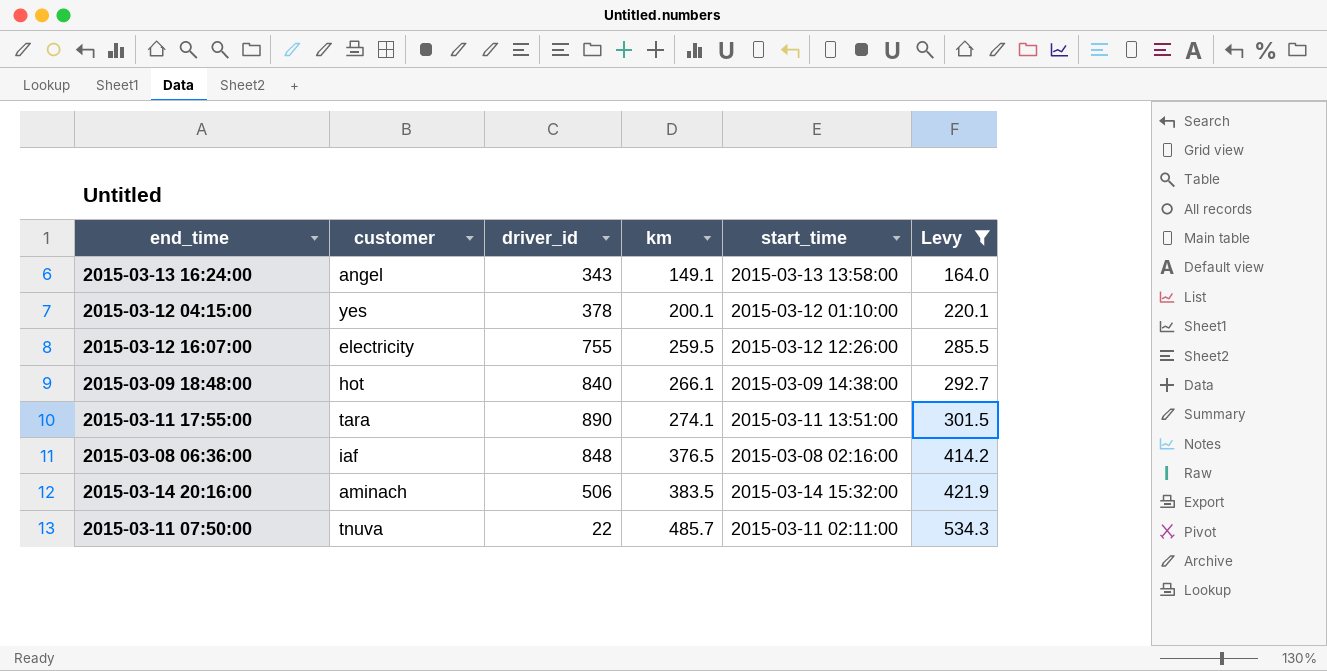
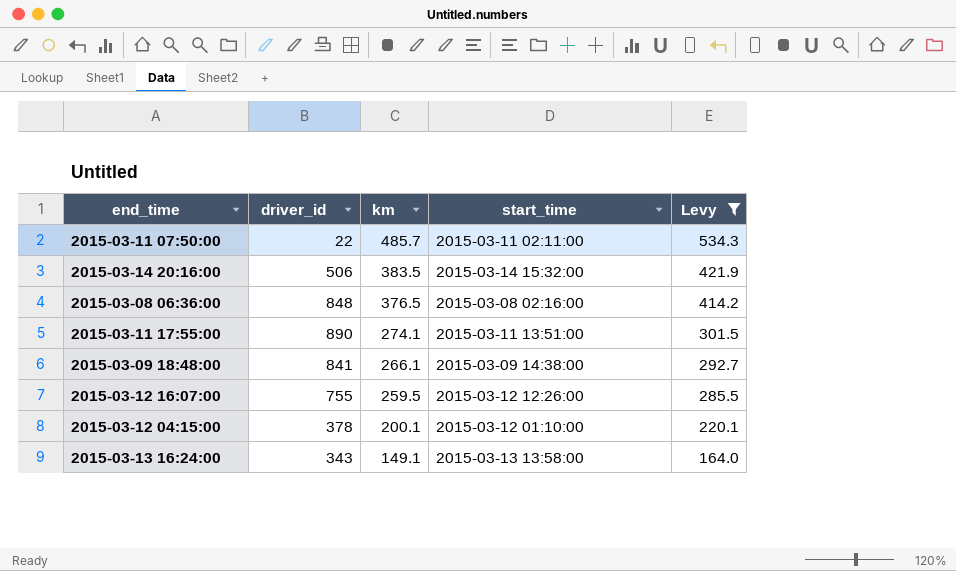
row order: km ascending -> km descending
column customer | position: 2 -> none
2015-03-09 18:48:00 | driver_id: 840 -> 841

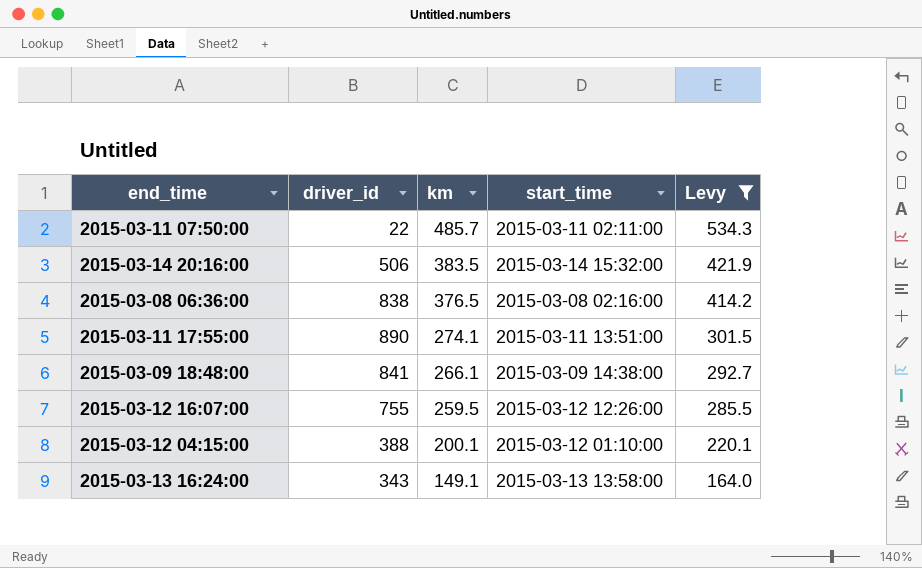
2015-03-08 06:36:00 | driver_id: 848 -> 838
2015-03-12 04:15:00 | driver_id: 378 -> 388

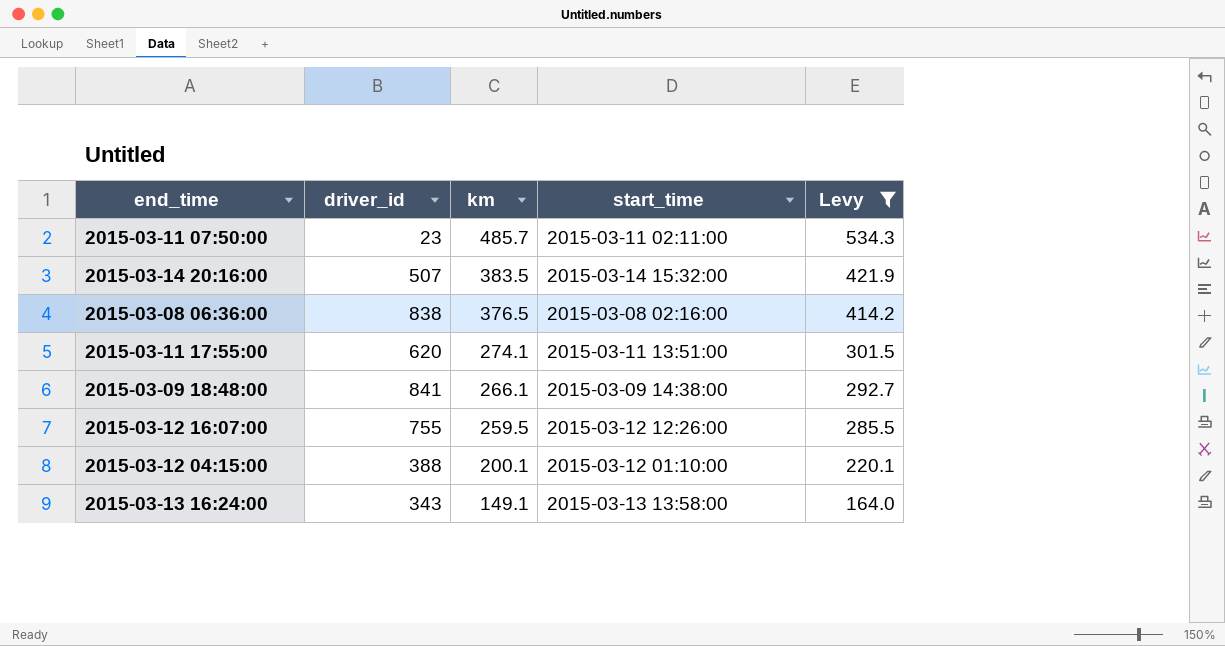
2015-03-11 07:50:00 | driver_id: 22 -> 23
2015-03-14 20:16:00 | driver_id: 506 -> 507
2015-03-11 17:55:00 | driver_id: 890 -> 620

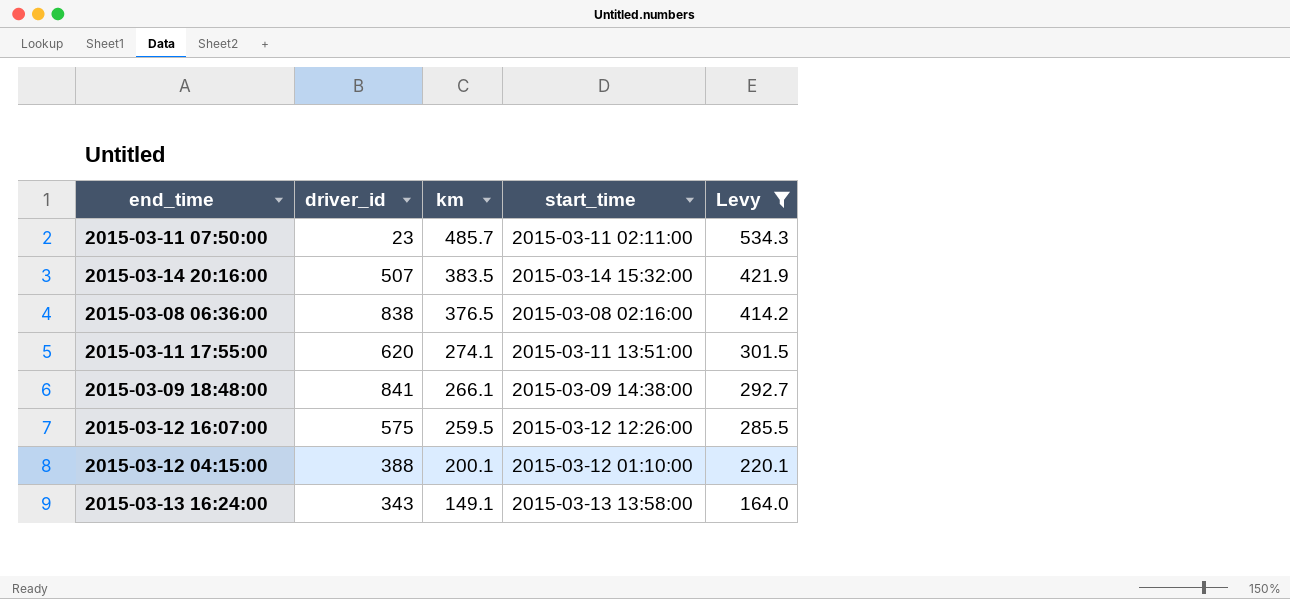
2015-03-12 16:07:00 | driver_id: 755 -> 575

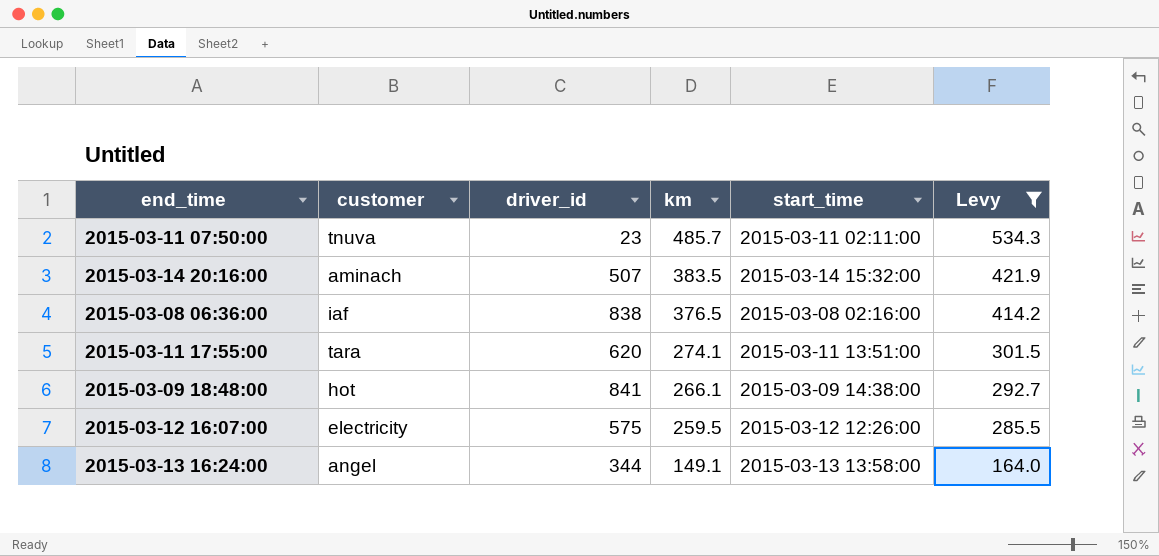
column customer | position: none -> 2
row 2015-03-12 04:15:00: 388 | 200.1 | 2015-03-12 01:10:00 | 220.1 -> none
2015-03-13 16:24:00 | driver_id: 343 -> 344

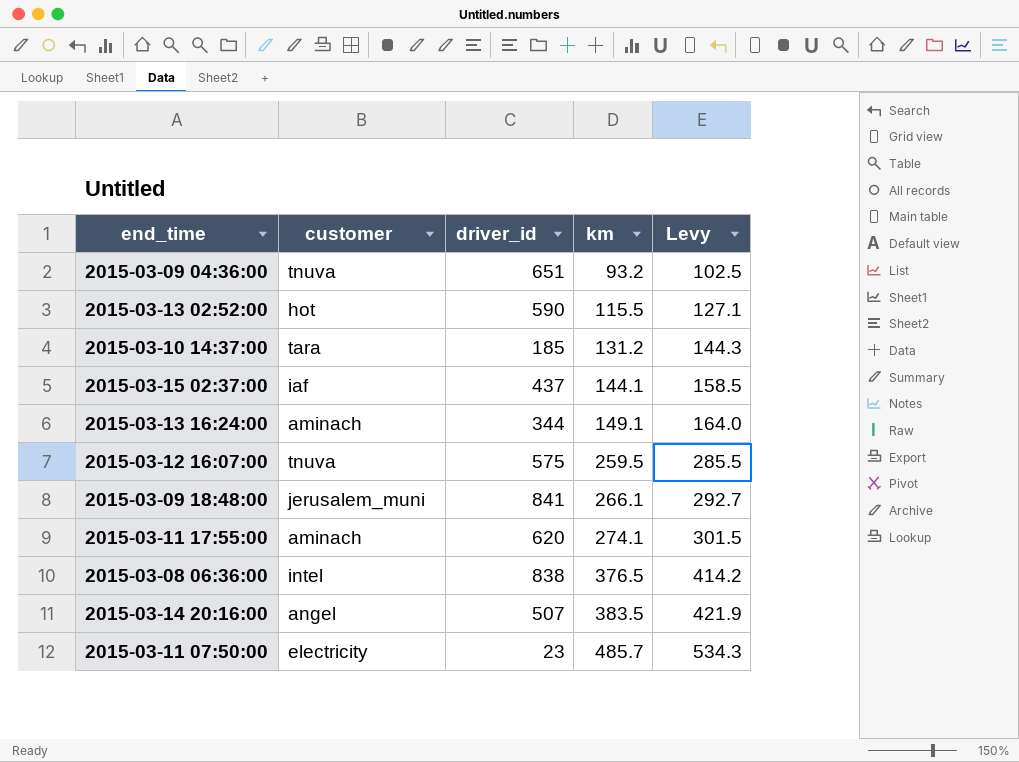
filter: Levy >= 164.0 -> none
row order: km descending -> km ascending
column start_time | position: 5 -> none
2015-03-13 16:24:00 | customer: angel -> aminach
2015-03-12 16:07:00 | customer: electricity -> tnuva
2015-03-09 18:48:00 | customer: hot -> jerusalem_muni
2015-03-11 17:55:00 | customer: tara -> aminach
2015-03-08 06:36:00 | customer: iaf -> intel
2015-03-14 20:16:00 | customer: aminach -> angel
2015-03-11 07:50:00 | customer: tnuva -> electricity

